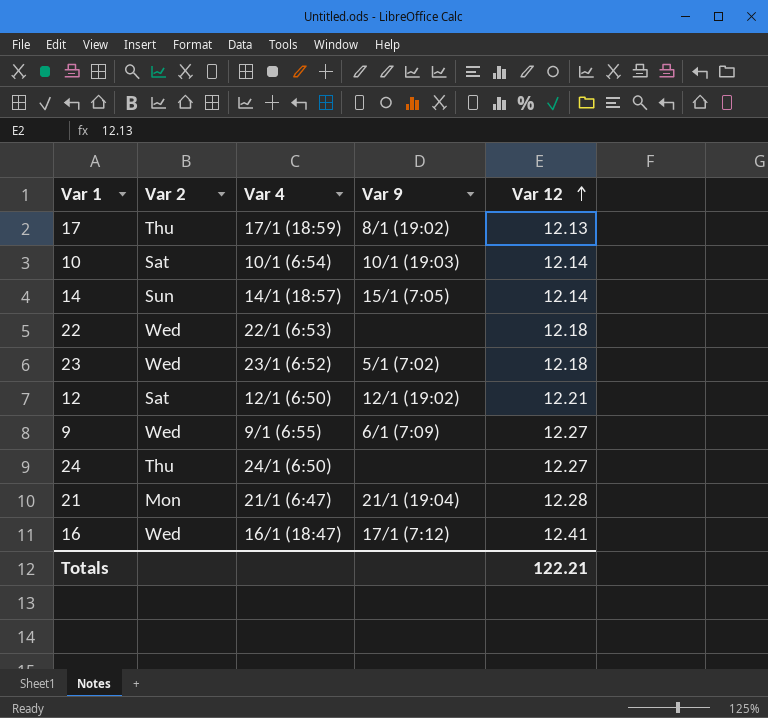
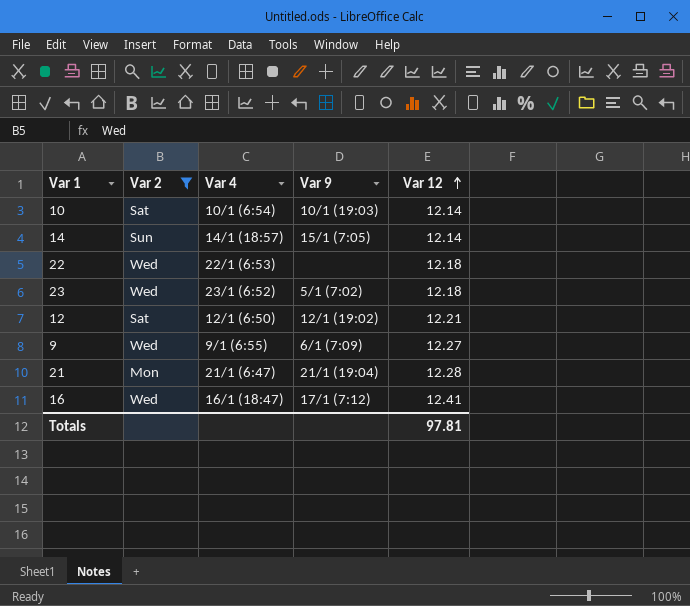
filter: none -> Var 2 != Thu
Totals | Var 12: 122.21 -> 97.81

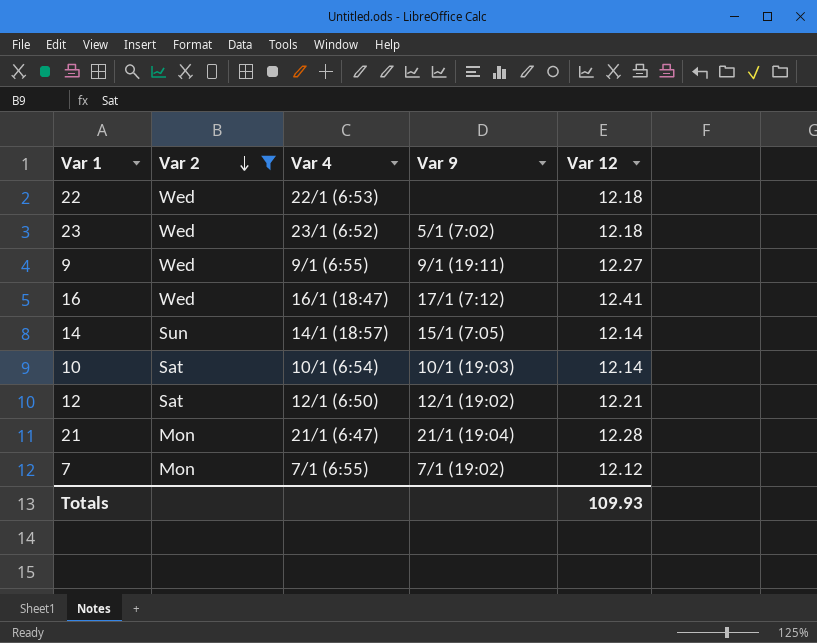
row order: Var 12 ascending -> Var 2 descending
9 | Var 9: 6/1 (7:09) -> 9/1 (19:11)
row 7: none -> Mon | 7/1 (6:55) | 7/1 (19:02) | 12.12
Totals | Var 12: 97.81 -> 109.93

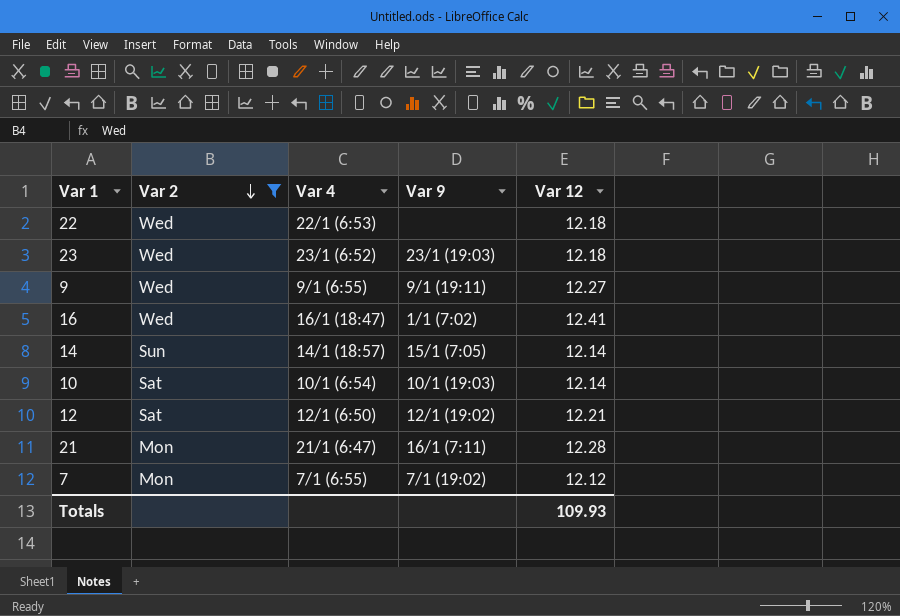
23 | Var 9: 5/1 (7:02) -> 23/1 (19:03)
16 | Var 9: 17/1 (7:12) -> 1/1 (7:02)
21 | Var 9: 21/1 (19:04) -> 16/1 (7:11)

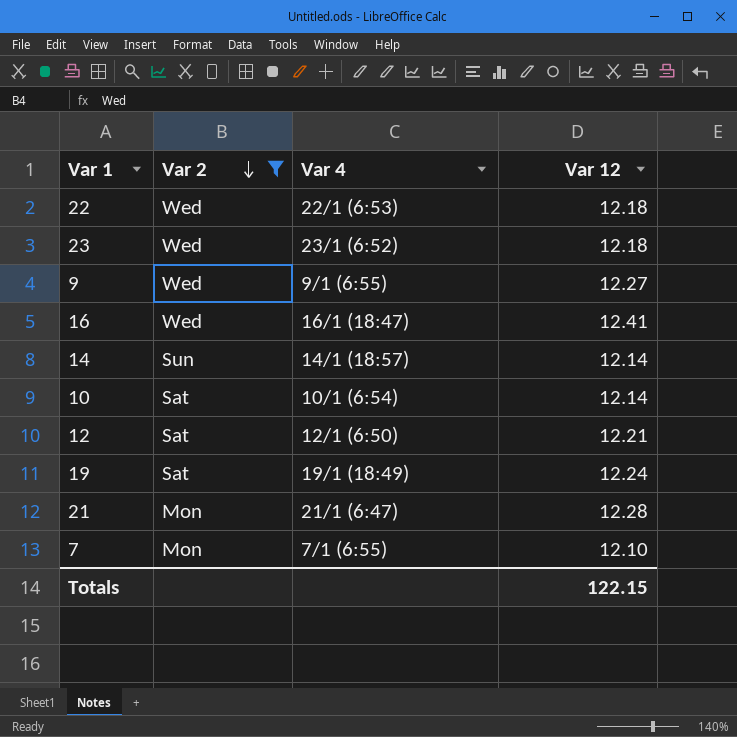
column Var 9 | position: 4 -> none
row 19: none -> Sat | 19/1 (18:49) | 12.24
7 | Var 12: 12.12 -> 12.10
Totals | Var 12: 109.93 -> 122.15

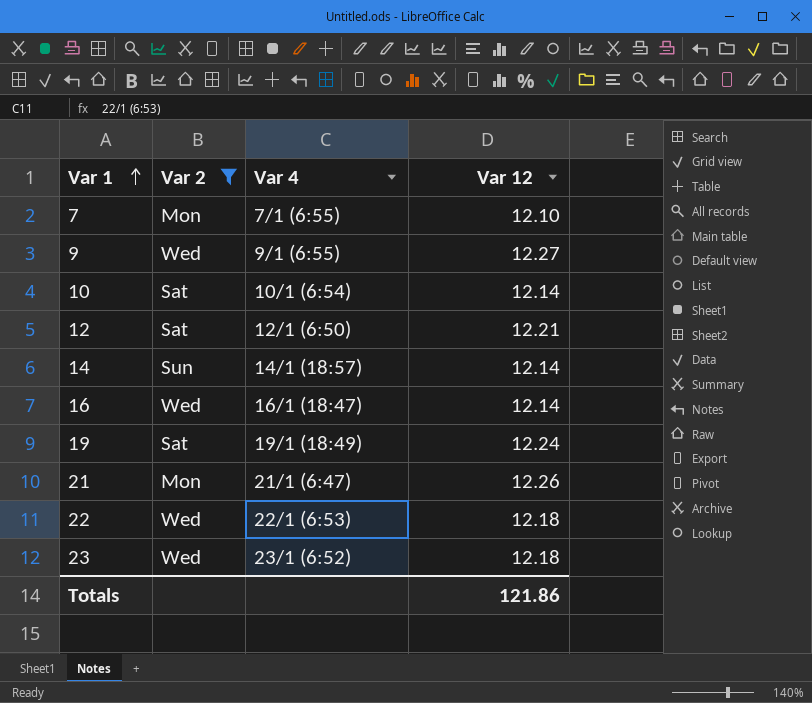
row order: Var 2 descending -> Var 1 ascending
16 | Var 12: 12.41 -> 12.14
21 | Var 12: 12.28 -> 12.26
Totals | Var 12: 122.15 -> 121.86

